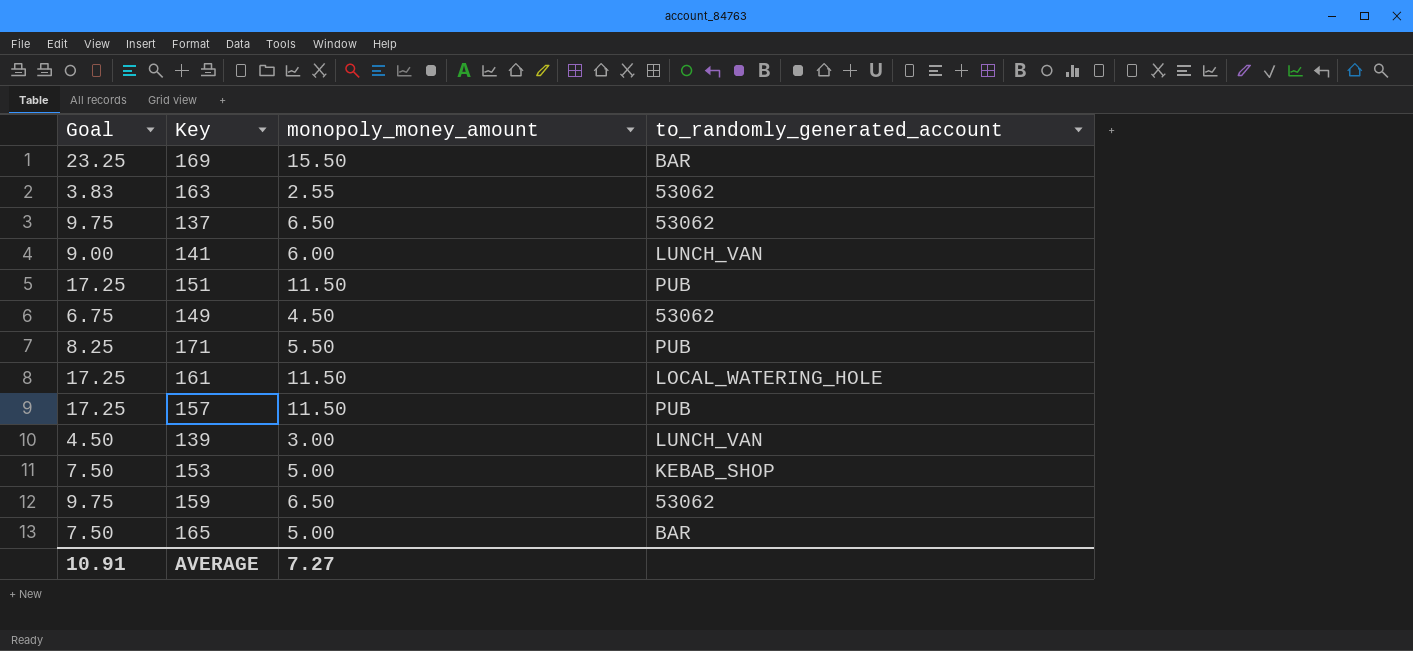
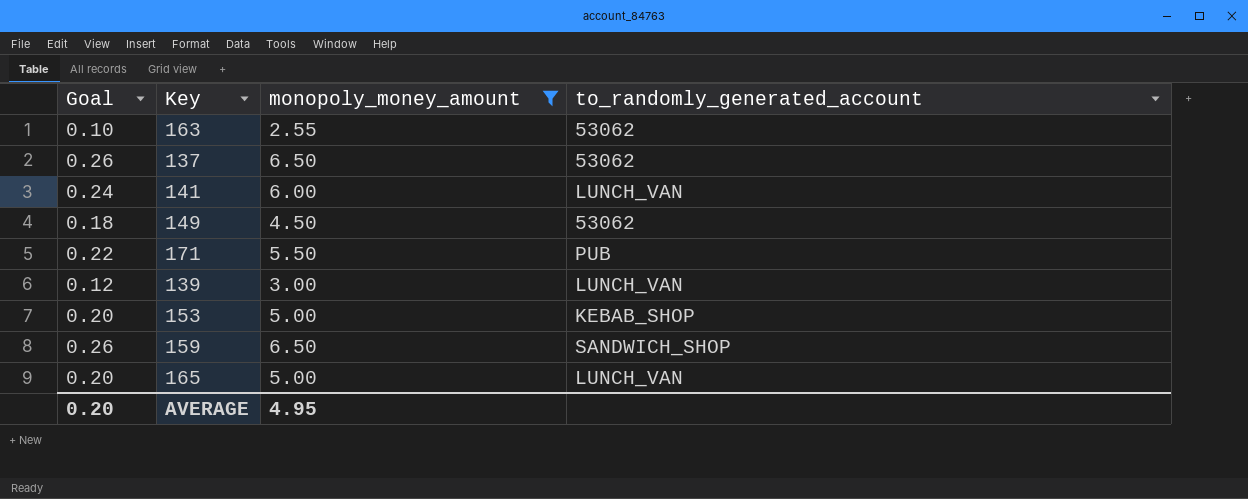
filter: none -> monopoly_money_amount <= 6.50
column Goal | formula: [monopoly_money_amount] * 1.5 -> [monopoly_money_amount] * 0.04
159 | to_randomly_generated_account: 53062 -> SANDWICH_SHOP
165 | to_randomly_generated_account: BAR -> LUNCH_VAN
AVERAGE | Goal: 10.91 -> 0.20
AVERAGE | monopoly_money_amount: 7.27 -> 4.95

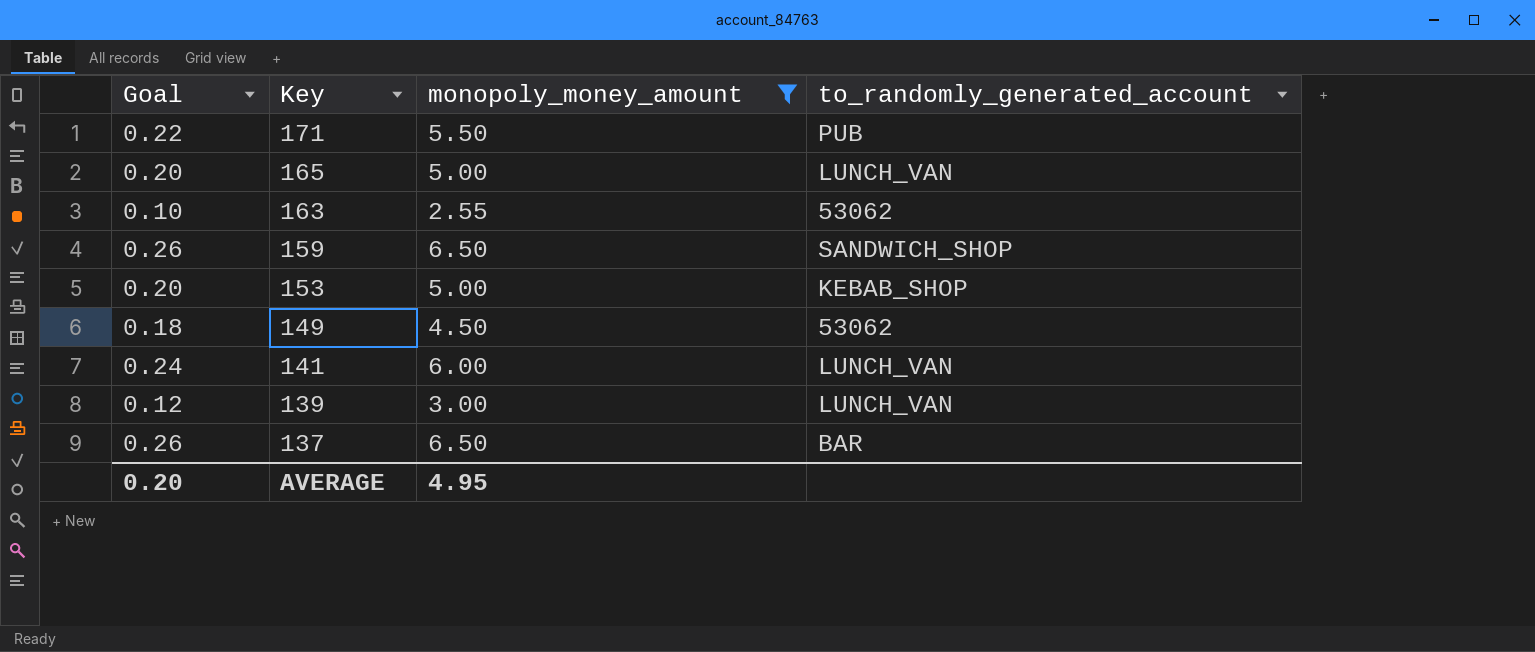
row order: none -> Key descending
137 | to_randomly_generated_account: 53062 -> BAR

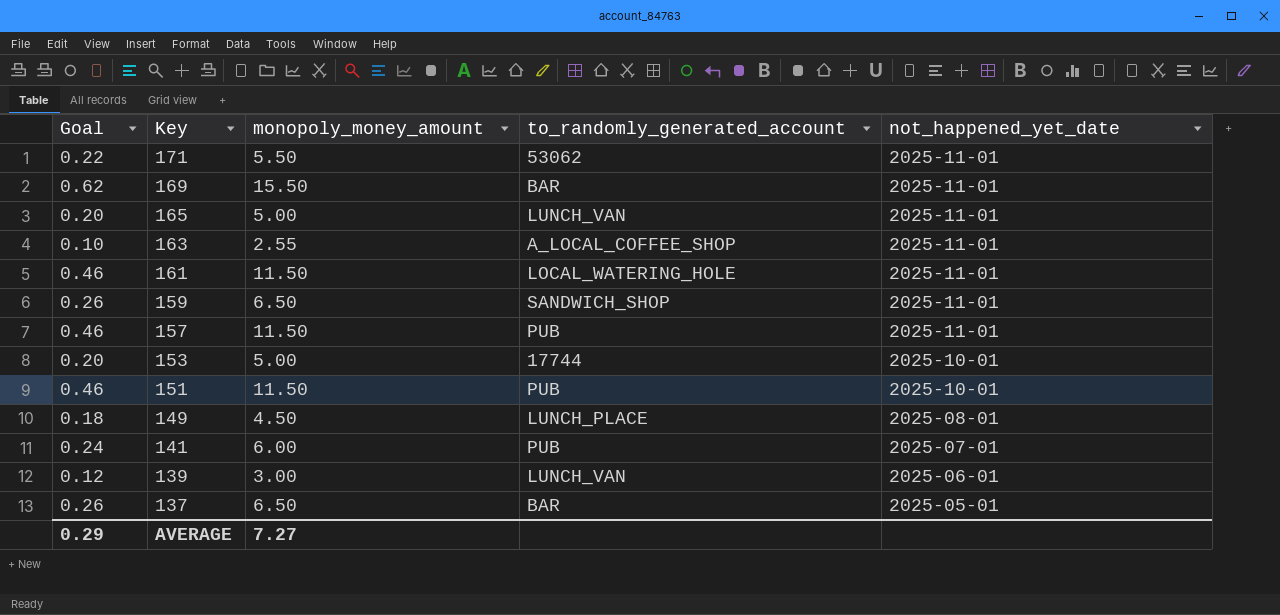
filter: monopoly_money_amount <= 6.50 -> none
column not_happened_yet_date | position: none -> 5
171 | to_randomly_generated_account: PUB -> 53062
163 | to_randomly_generated_account: 53062 -> A_LOCAL_COFFEE_SHOP
153 | to_randomly_generated_account: KEBAB_SHOP -> 17744
149 | to_randomly_generated_account: 53062 -> LUNCH_PLACE
141 | to_randomly_generated_account: LUNCH_VAN -> PUB
AVERAGE | Goal: 0.20 -> 0.29
AVERAGE | monopoly_money_amount: 4.95 -> 7.27

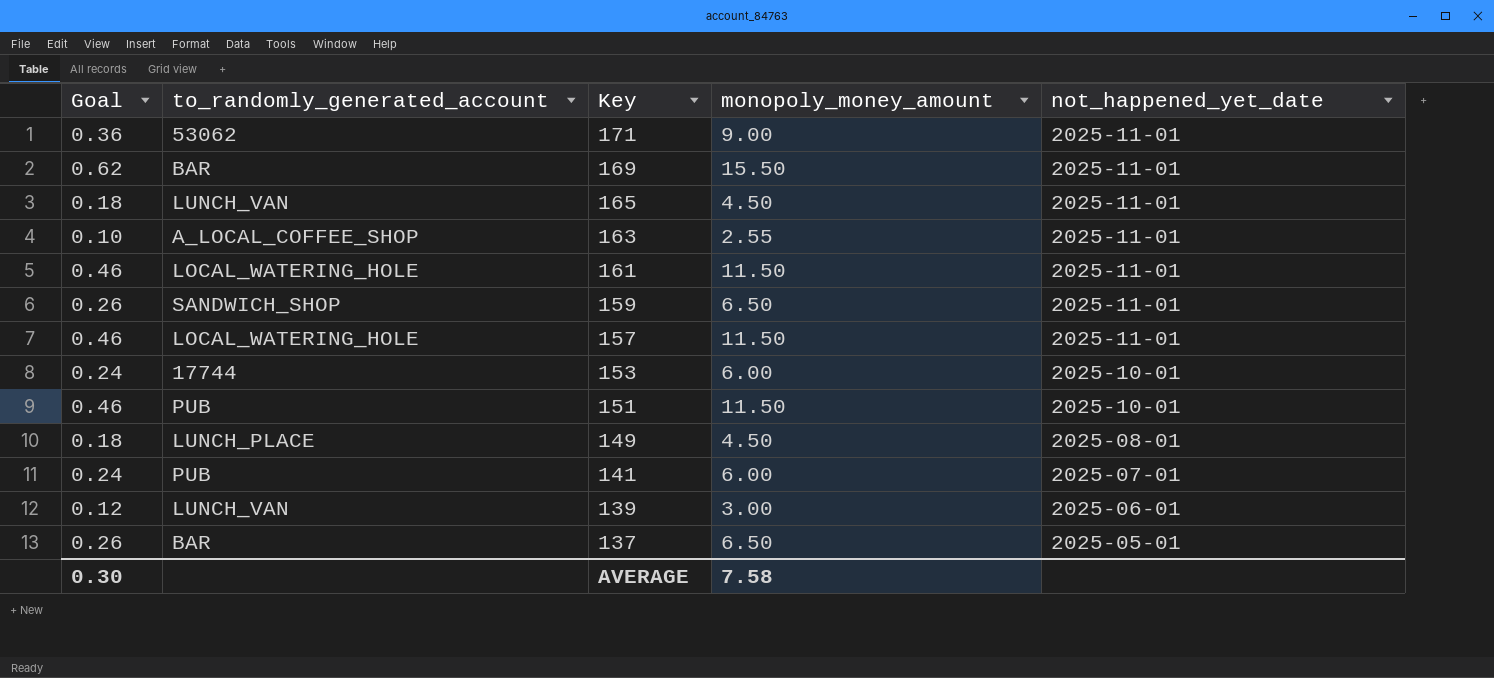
column to_randomly_generated_account | position: 4 -> 2
171 | Goal: 0.22 -> 0.36
171 | monopoly_money_amount: 5.50 -> 9.00
165 | Goal: 0.20 -> 0.18
165 | monopoly_money_amount: 5.00 -> 4.50
157 | to_randomly_generated_account: PUB -> LOCAL_WATERING_HOLE
153 | Goal: 0.20 -> 0.24
153 | monopoly_money_amount: 5.00 -> 6.00
AVERAGE | Goal: 0.29 -> 0.30
AVERAGE | monopoly_money_amount: 7.27 -> 7.58

